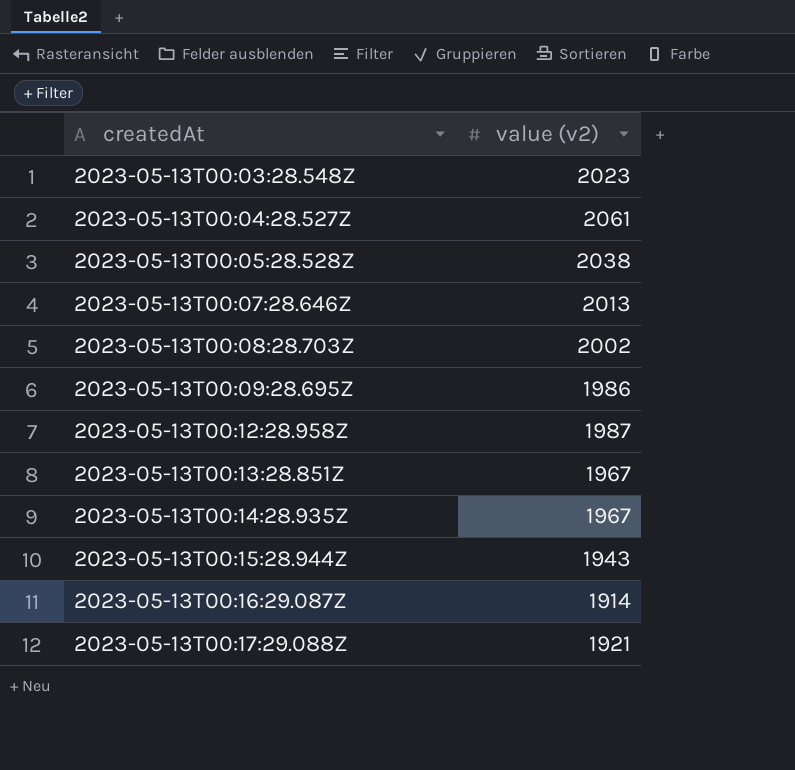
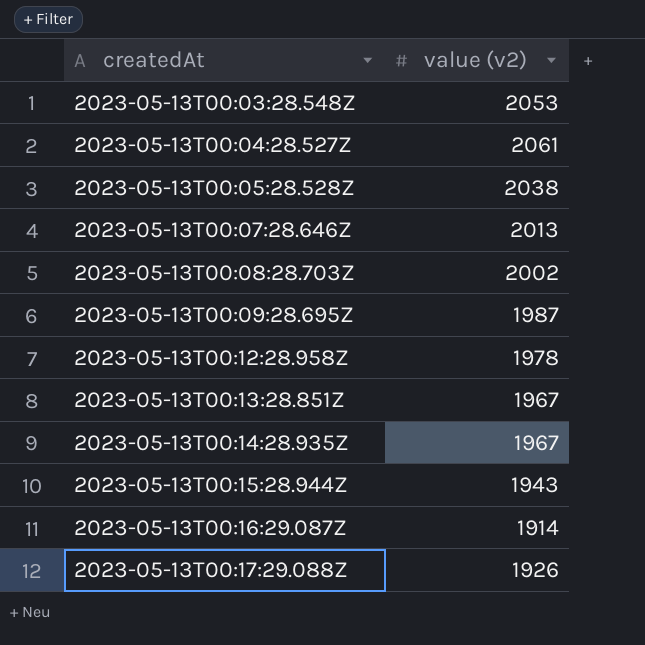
2023-05-13T00:03:28.548Z | value (v2): 2023 -> 2053
2023-05-13T00:09:28.695Z | value (v2): 1986 -> 1987
2023-05-13T00:12:28.958Z | value (v2): 1987 -> 1978
2023-05-13T00:17:29.088Z | value (v2): 1921 -> 1926

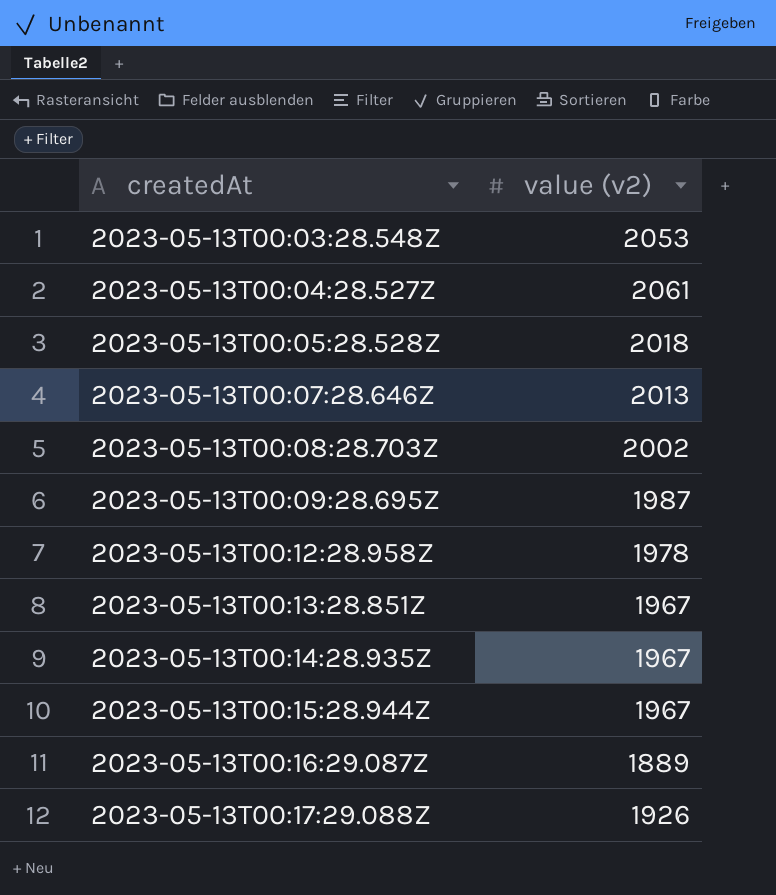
2023-05-13T00:05:28.528Z | value (v2): 2038 -> 2018
2023-05-13T00:15:28.944Z | value (v2): 1943 -> 1967
2023-05-13T00:16:29.087Z | value (v2): 1914 -> 1889

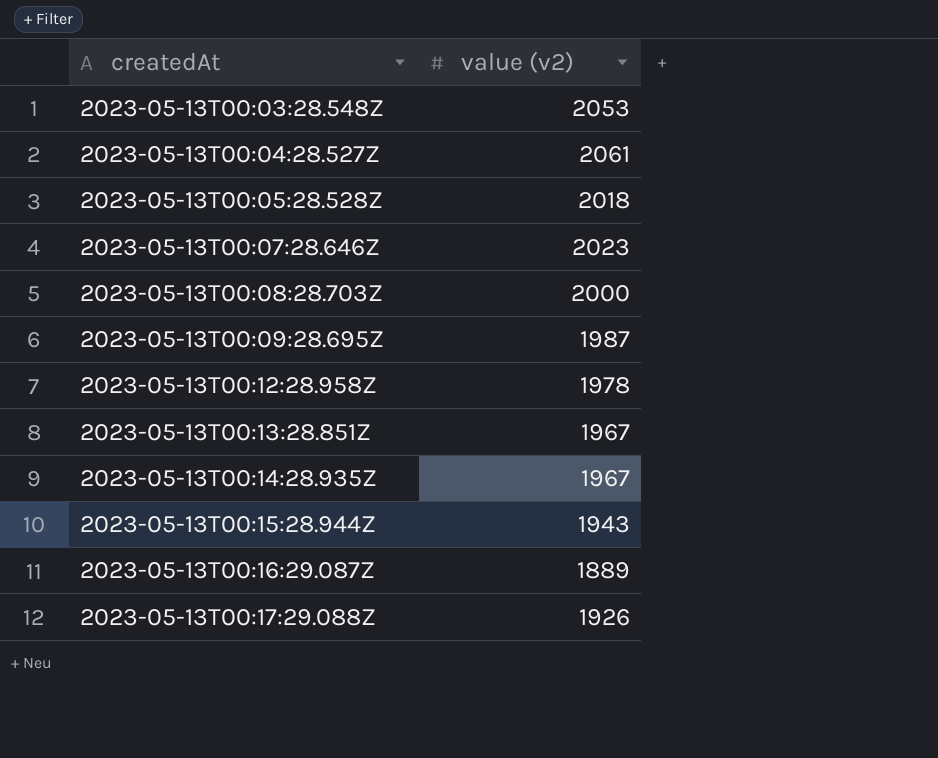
2023-05-13T00:07:28.646Z | value (v2): 2013 -> 2023
2023-05-13T00:08:28.703Z | value (v2): 2002 -> 2000
2023-05-13T00:15:28.944Z | value (v2): 1967 -> 1943

